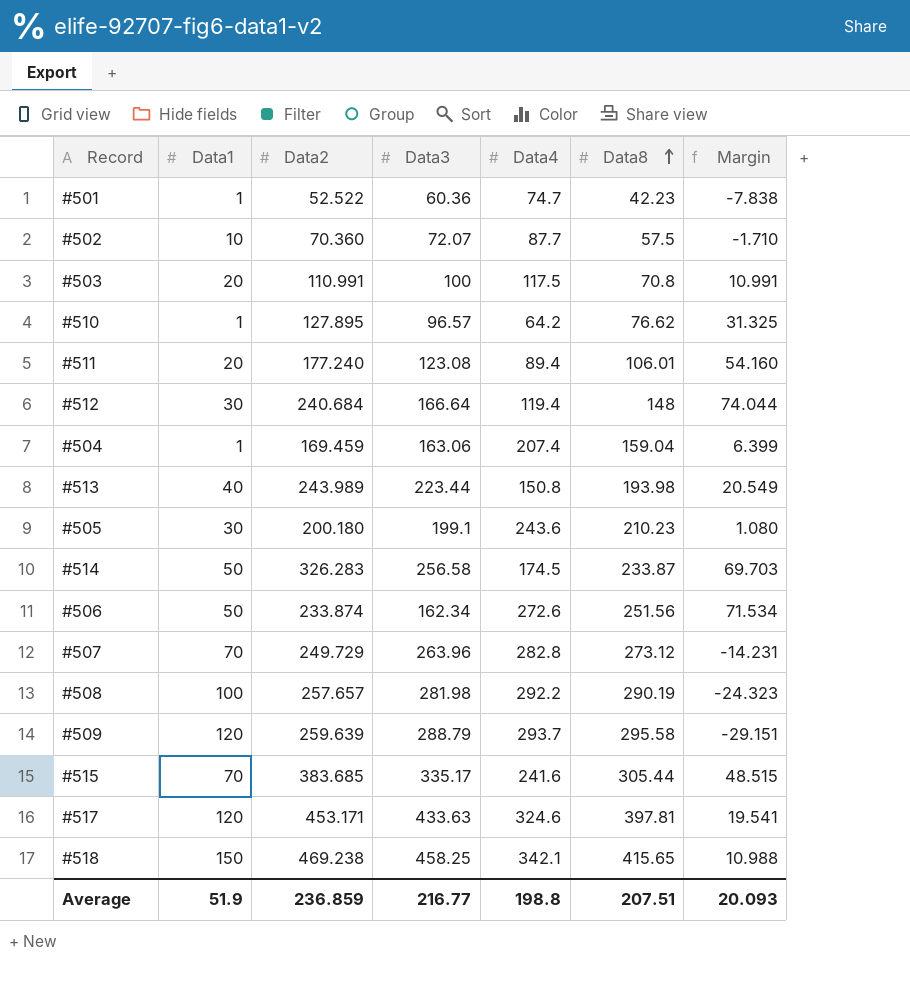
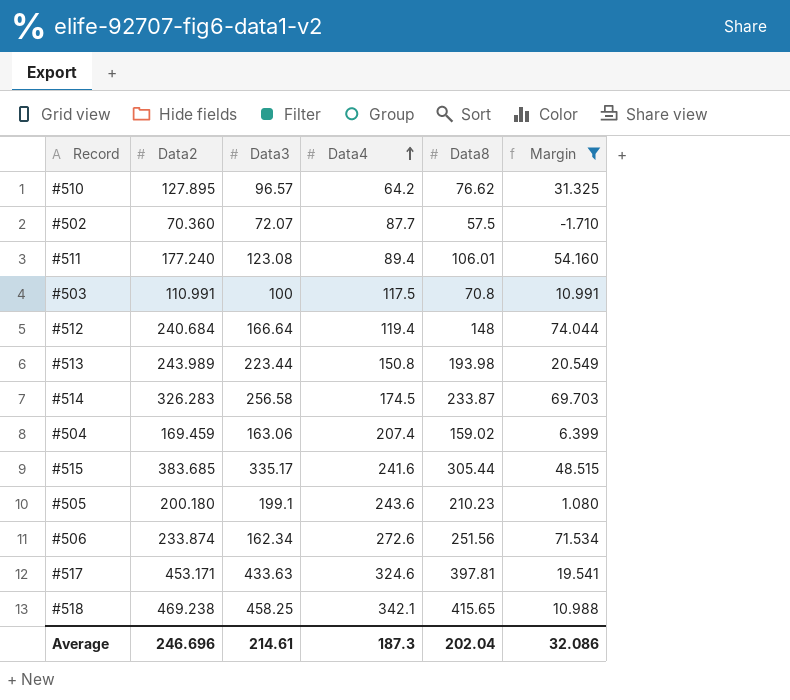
filter: none -> Margin >= -1.710
row order: Data8 ascending -> Data4 ascending
column Data1 | position: 2 -> none
#504 | Data8: 159.04 -> 159.02
Average | Data2: 236.859 -> 246.696
Average | Data3: 216.77 -> 214.61
Average | Data4: 198.8 -> 187.3
Average | Data8: 207.51 -> 202.04
Average | Margin: 20.093 -> 32.086

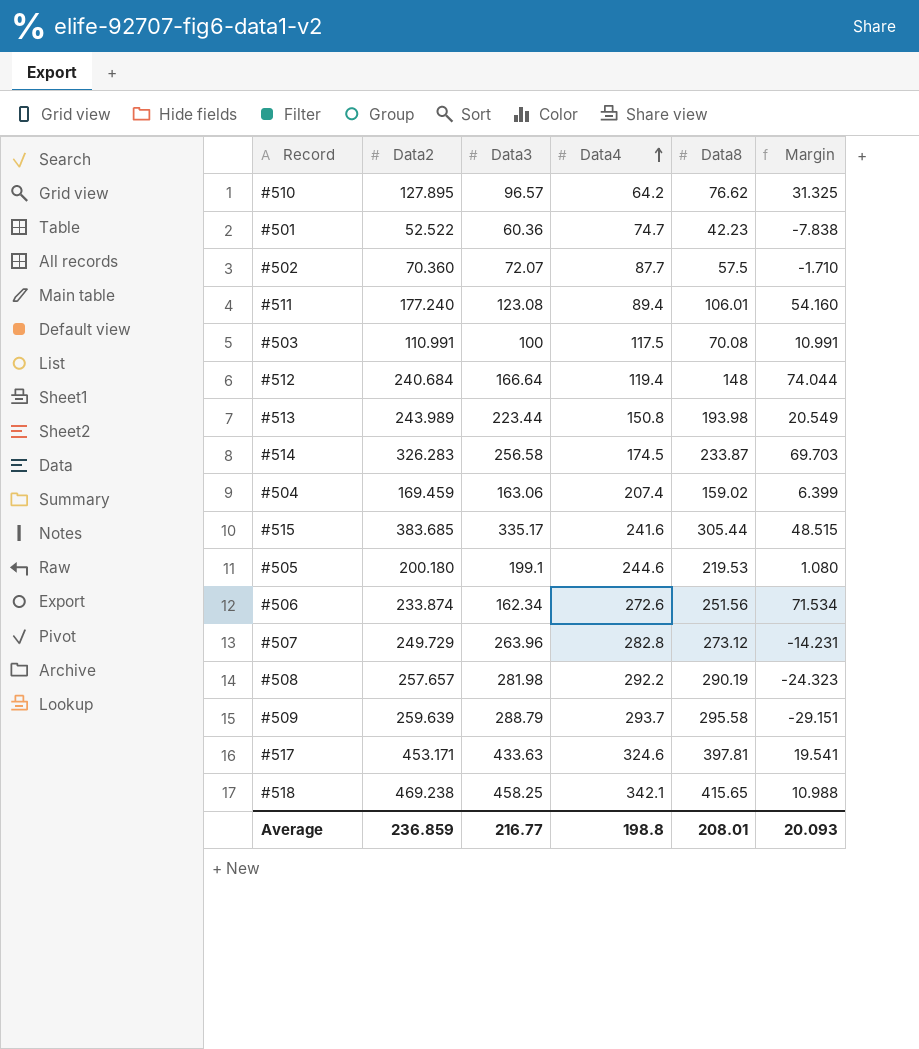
filter: Margin >= -1.710 -> none
#503 | Data8: 70.8 -> 70.08
#505 | Data4: 243.6 -> 244.6
#505 | Data8: 210.23 -> 219.53
Average | Data2: 246.696 -> 236.859
Average | Data3: 214.61 -> 216.77
Average | Data4: 187.3 -> 198.8
Average | Data8: 202.04 -> 208.01
Average | Margin: 32.086 -> 20.093

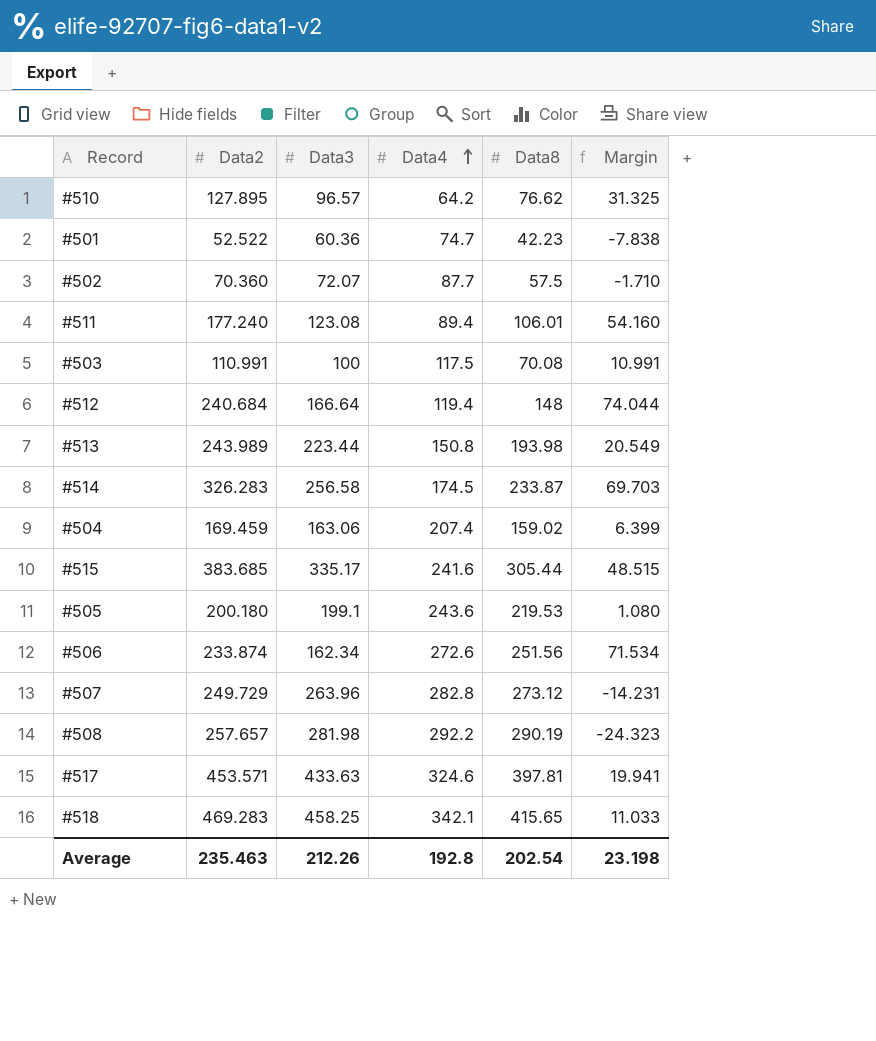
row #509: 259.639 | 288.79 | 293.7 | 295.58 | -29.151 -> none
#505 | Data4: 244.6 -> 243.6
#517 | Data2: 453.171 -> 453.571
#517 | Margin: 19.541 -> 19.941
#518 | Data2: 469.238 -> 469.283
#518 | Margin: 10.988 -> 11.033
Average | Data2: 236.859 -> 235.463
Average | Data3: 216.77 -> 212.26
Average | Data4: 198.8 -> 192.8
Average | Data8: 208.01 -> 202.54
Average | Margin: 20.093 -> 23.198

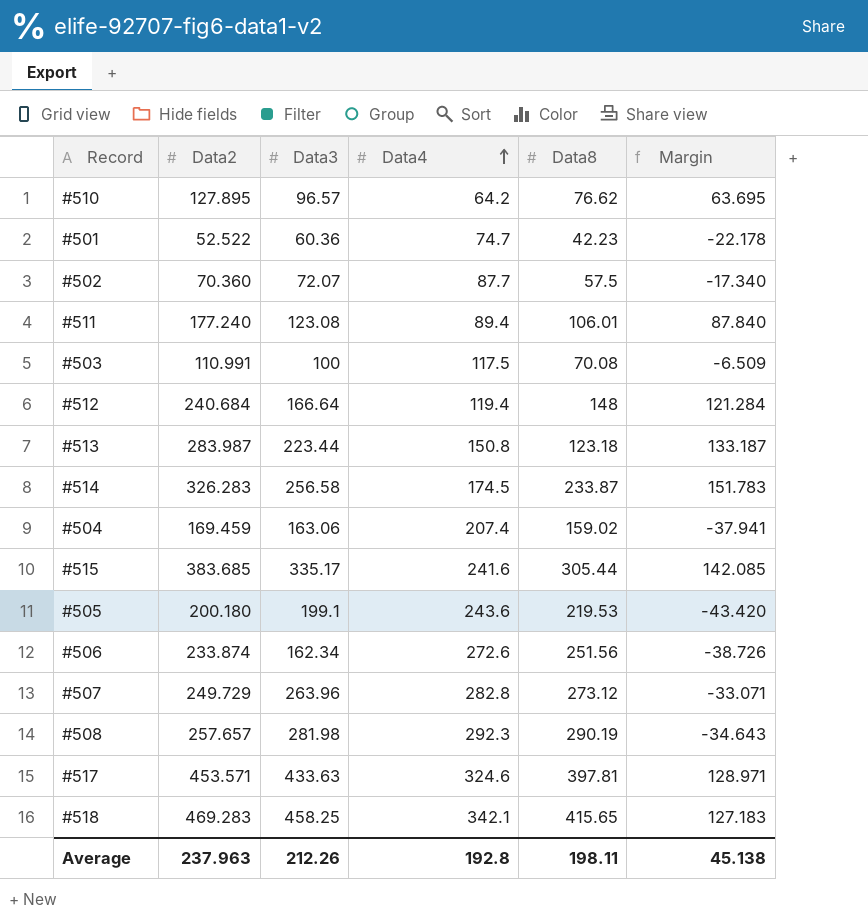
column Margin | formula: [Data2] - [Data3] -> [Data2] - [Data4]
#513 | Data2: 243.989 -> 283.987
#513 | Data8: 193.98 -> 123.18
#508 | Data4: 292.2 -> 292.3
Average | Data2: 235.463 -> 237.963
Average | Data8: 202.54 -> 198.11
Average | Margin: 23.198 -> 45.138

